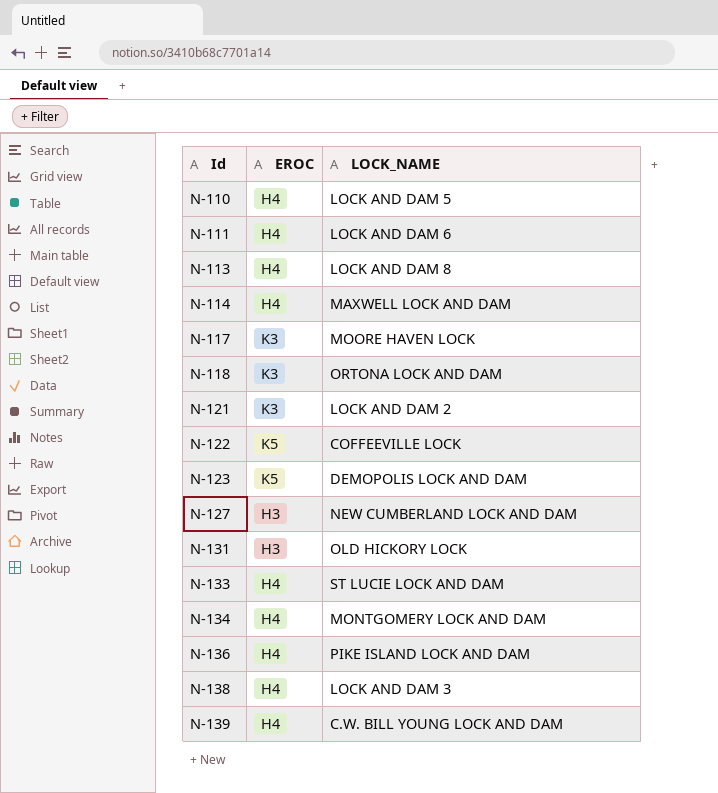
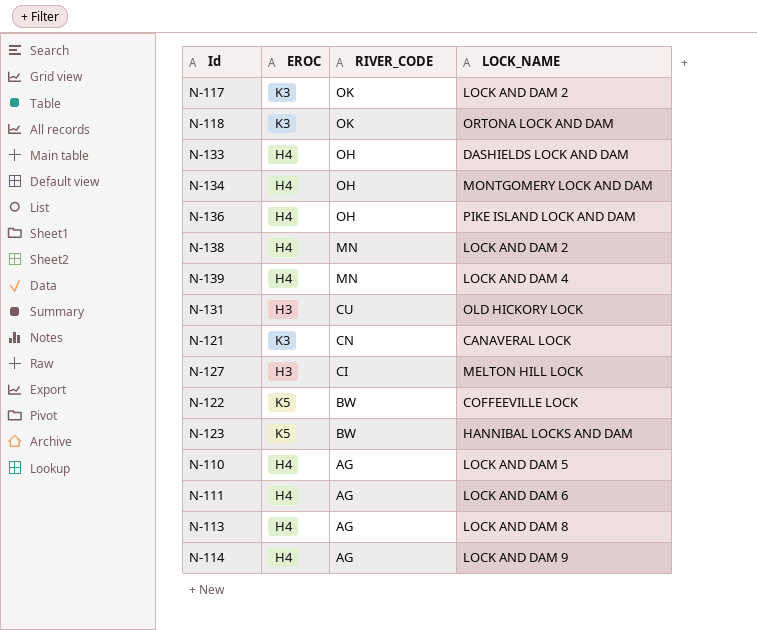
row order: Id ascending -> RIVER_CODE descending
column RIVER_CODE | position: none -> 3
N-117 | LOCK_NAME: MOORE HAVEN LOCK -> LOCK AND DAM 2
N-133 | LOCK_NAME: ST LUCIE LOCK AND DAM -> DASHIELDS LOCK AND DAM
N-138 | LOCK_NAME: LOCK AND DAM 3 -> LOCK AND DAM 2
N-139 | LOCK_NAME: C.W. BILL YOUNG LOCK AND DAM -> LOCK AND DAM 4
N-121 | LOCK_NAME: LOCK AND DAM 2 -> CANAVERAL LOCK
N-127 | LOCK_NAME: NEW CUMBERLAND LOCK AND DAM -> MELTON HILL LOCK
N-123 | LOCK_NAME: DEMOPOLIS LOCK AND DAM -> HANNIBAL LOCKS AND DAM
N-114 | LOCK_NAME: MAXWELL LOCK AND DAM -> LOCK AND DAM 9

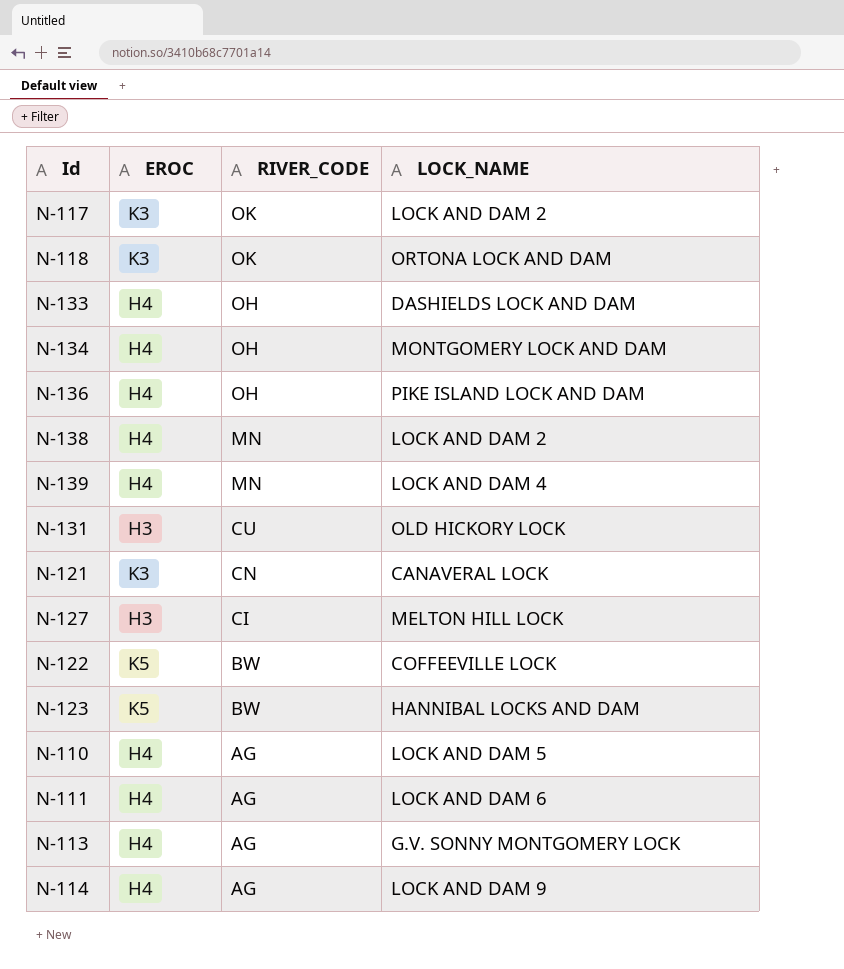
N-113 | LOCK_NAME: LOCK AND DAM 8 -> G.V. SONNY MONTGOMERY LOCK

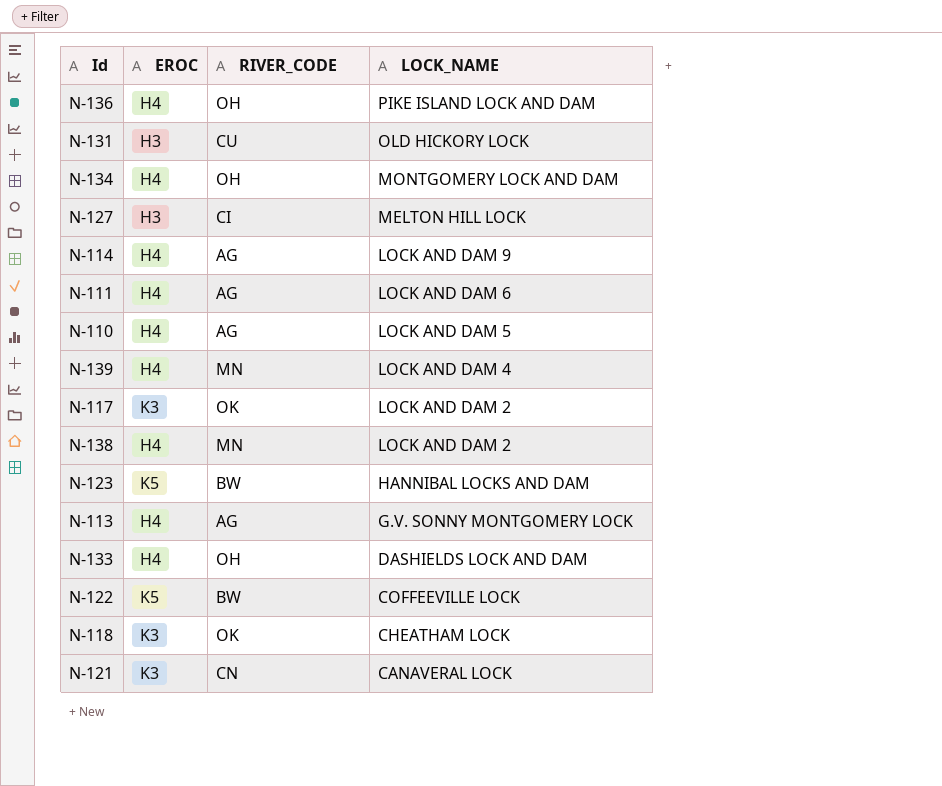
row order: RIVER_CODE descending -> LOCK_NAME descending
N-118 | LOCK_NAME: ORTONA LOCK AND DAM -> CHEATHAM LOCK

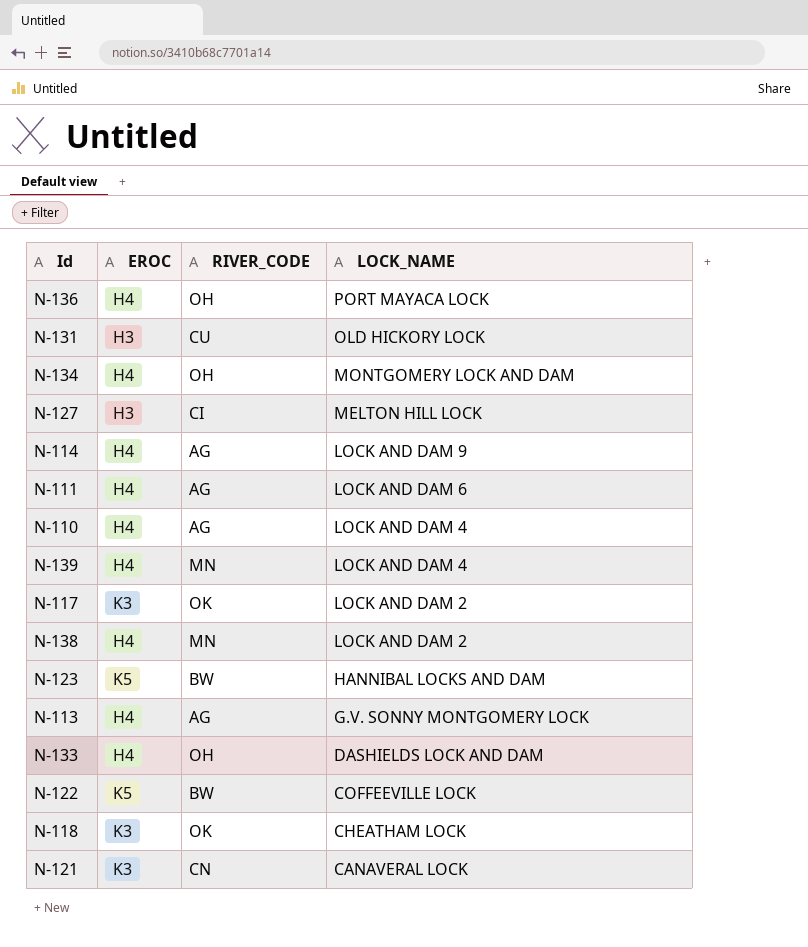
N-136 | LOCK_NAME: PIKE ISLAND LOCK AND DAM -> PORT MAYACA LOCK
N-110 | LOCK_NAME: LOCK AND DAM 5 -> LOCK AND DAM 4

